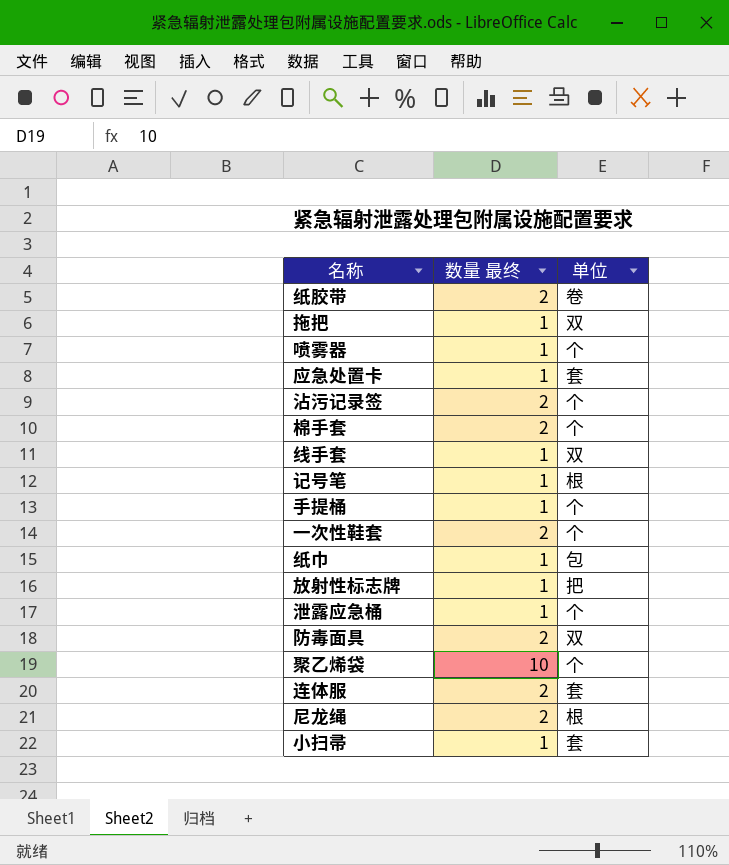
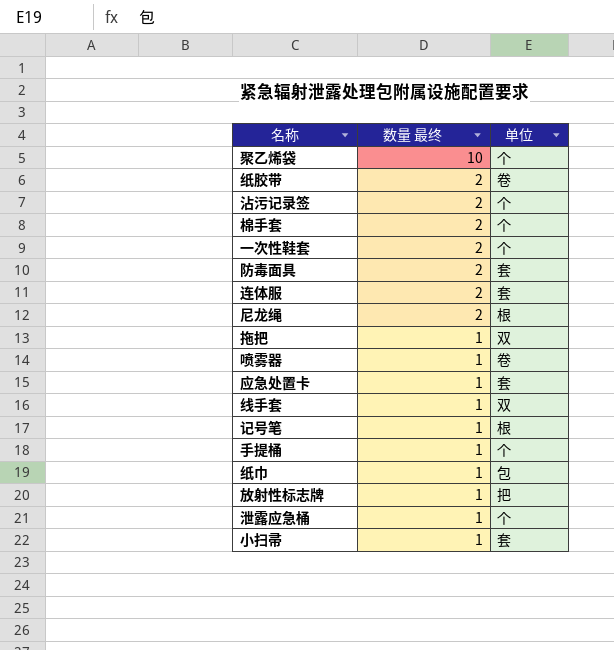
row order: none -> 数量 最终 descending
防毒面具 | 单位: 双 -> 套
喷雾器 | 单位: 个 -> 卷

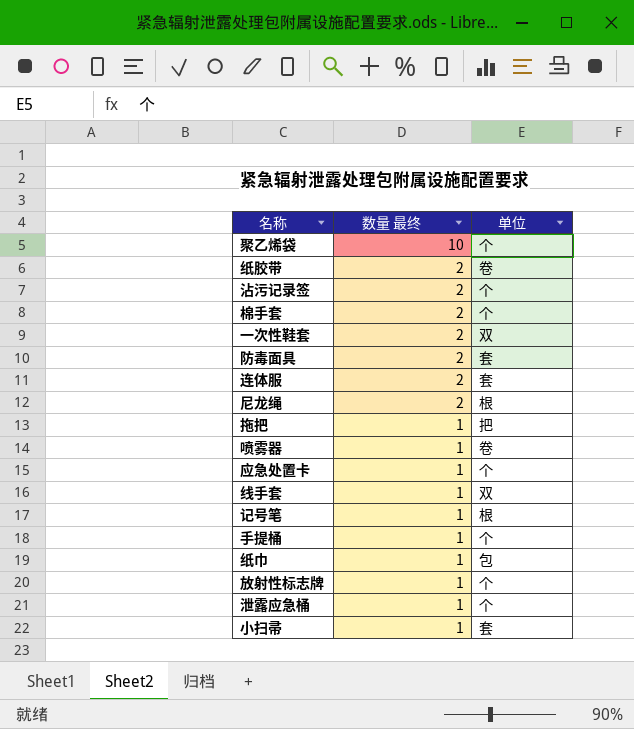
一次性鞋套 | 单位: 个 -> 双
拖把 | 单位: 双 -> 把
应急处置卡 | 单位: 套 -> 个
放射性标志牌 | 单位: 把 -> 个

